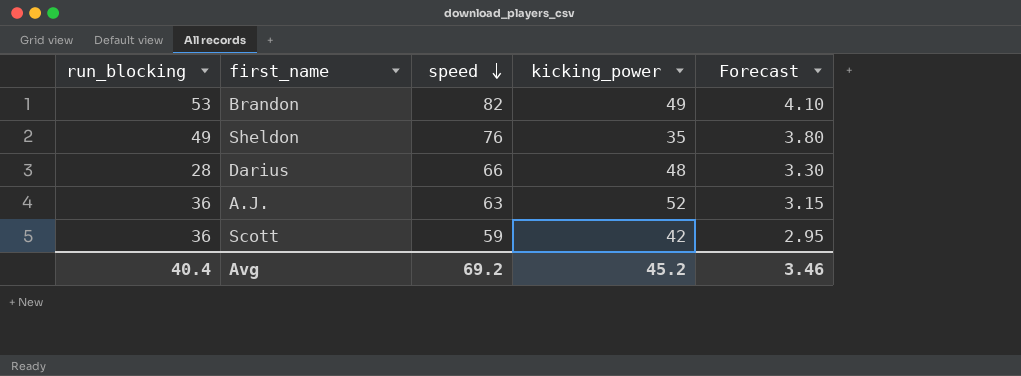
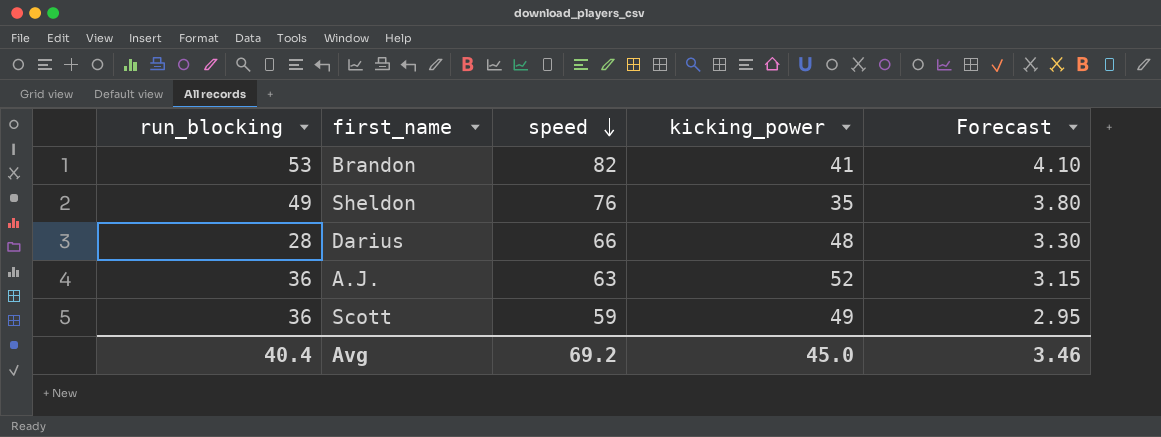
Brandon | kicking_power: 49 -> 41
Scott | kicking_power: 42 -> 49
Avg | kicking_power: 45.2 -> 45.0

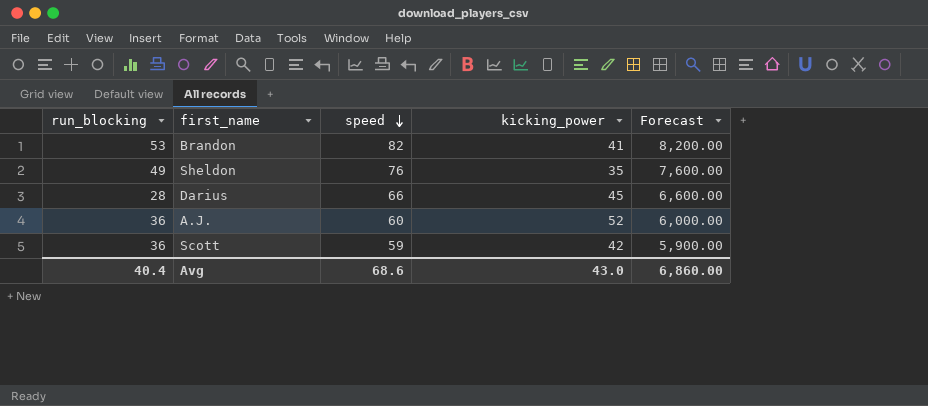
column Forecast | formula: [speed] * 0.05 -> [speed] * 100
Darius | kicking_power: 48 -> 45
A.J. | speed: 63 -> 60
Scott | kicking_power: 49 -> 42
Avg | speed: 69.2 -> 68.6
Avg | kicking_power: 45.0 -> 43.0
Avg | Forecast: 3.46 -> 6,860.00

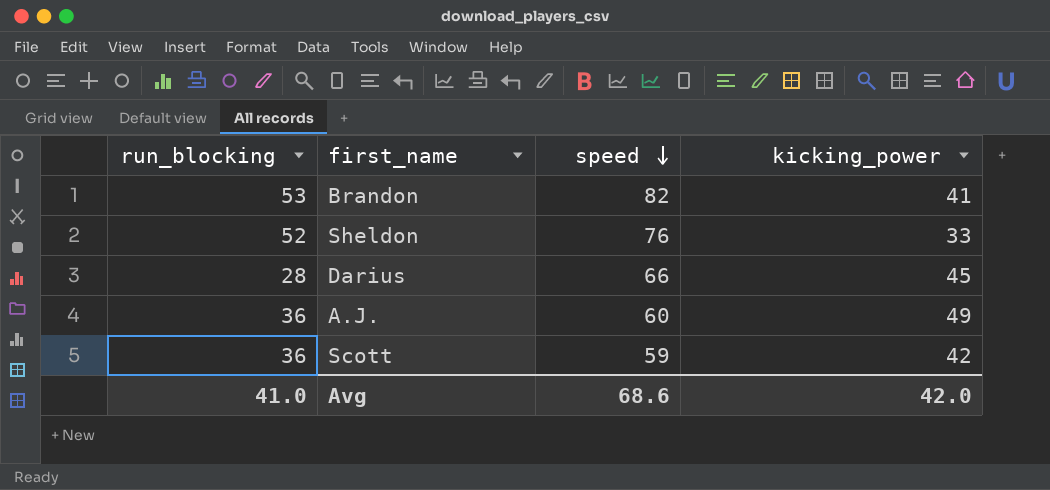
column Forecast | formula: [speed] * 100 -> none
Sheldon | run_blocking: 49 -> 52
Sheldon | kicking_power: 35 -> 33
A.J. | kicking_power: 52 -> 49
Avg | run_blocking: 40.4 -> 41.0
Avg | kicking_power: 43.0 -> 42.0

